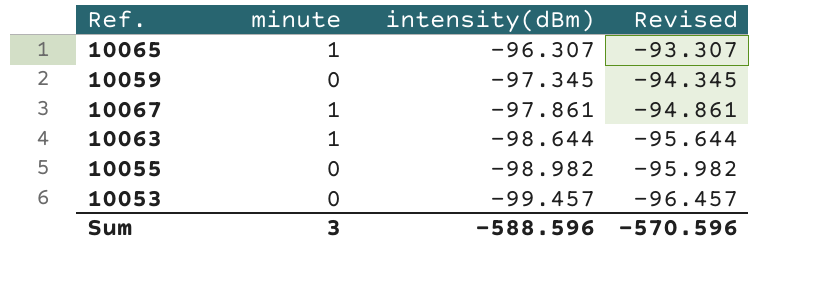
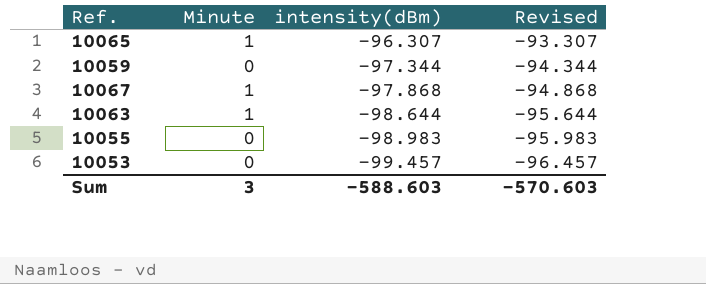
column name: minute -> Minute
10059 | intensity(dBm): -97.345 -> -97.344
10059 | Revised: -94.345 -> -94.344
10067 | intensity(dBm): -97.861 -> -97.868
10067 | Revised: -94.861 -> -94.868
10055 | intensity(dBm): -98.982 -> -98.983
10055 | Revised: -95.982 -> -95.983
Sum | intensity(dBm): -588.596 -> -588.603
Sum | Revised: -570.596 -> -570.603

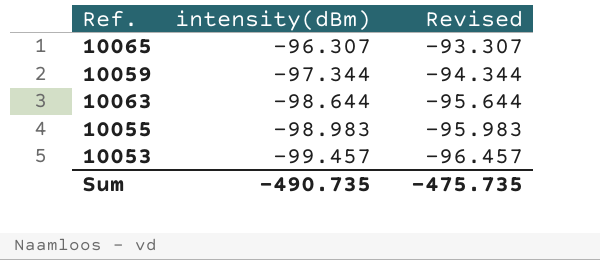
column Minute | position: 2 -> none
row 10067: 1 | -97.868 | -94.868 -> none
Sum | intensity(dBm): -588.603 -> -490.735
Sum | Revised: -570.603 -> -475.735

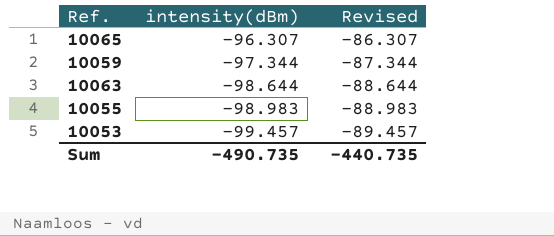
column Revised | formula: [intensity(dBm)] + 3 -> [intensity(dBm)] + 10
Sum | Revised: -475.735 -> -440.735

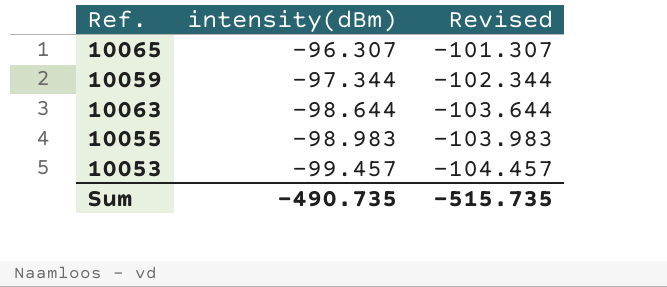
column Revised | formula: [intensity(dBm)] + 10 -> [intensity(dBm)] - 5
Sum | Revised: -440.735 -> -515.735

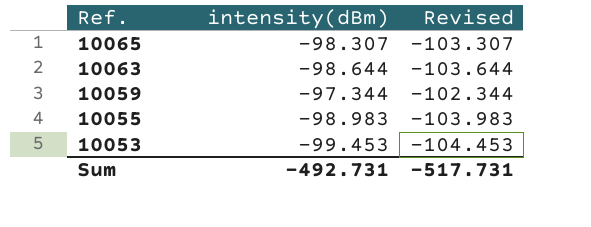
row order: intensity(dBm) descending -> Ref. descending
10065 | intensity(dBm): -96.307 -> -98.307
10065 | Revised: -101.307 -> -103.307
10053 | intensity(dBm): -99.457 -> -99.453
10053 | Revised: -104.457 -> -104.453
Sum | intensity(dBm): -490.735 -> -492.731
Sum | Revised: -515.735 -> -517.731

